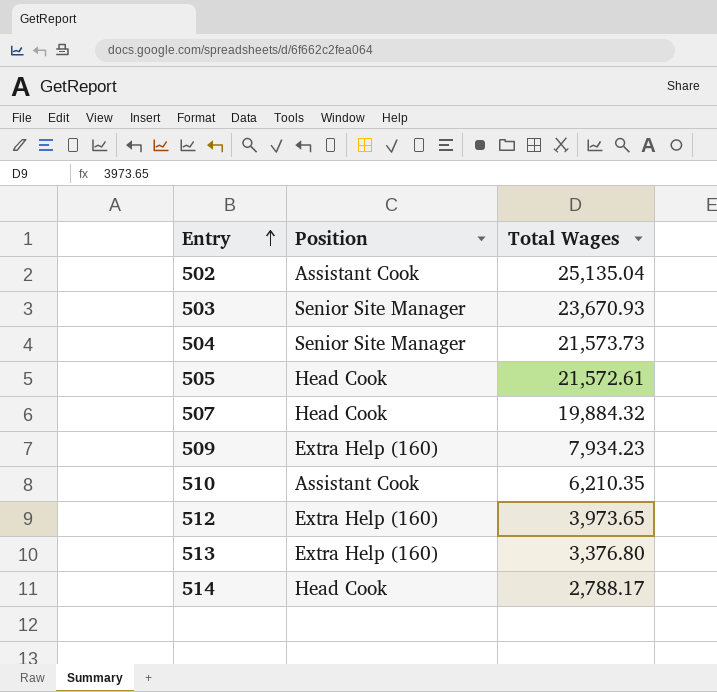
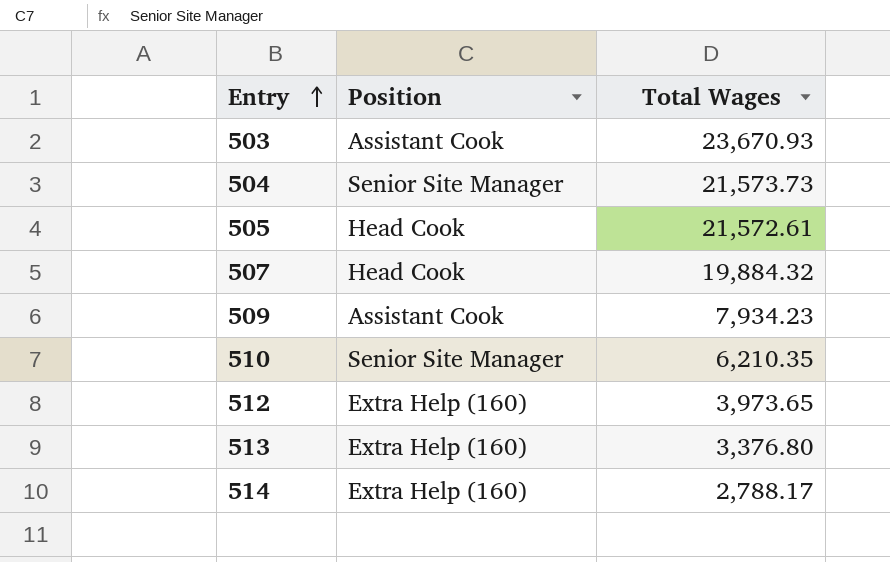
row 502: Assistant Cook | 25,135.04 -> none
503 | Position: Senior Site Manager -> Assistant Cook
509 | Position: Extra Help (160) -> Assistant Cook
510 | Position: Assistant Cook -> Senior Site Manager
514 | Position: Head Cook -> Extra Help (160)

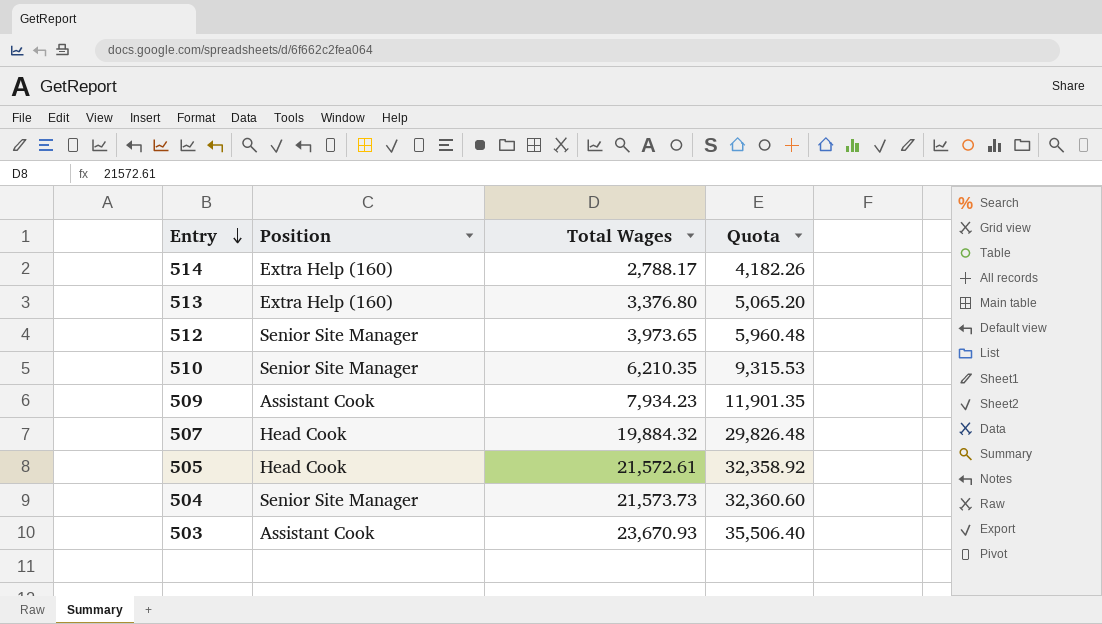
row order: Entry ascending -> Entry descending
column Quota | formula: none -> [Total Wages] * 1.5
512 | Position: Extra Help (160) -> Senior Site Manager

